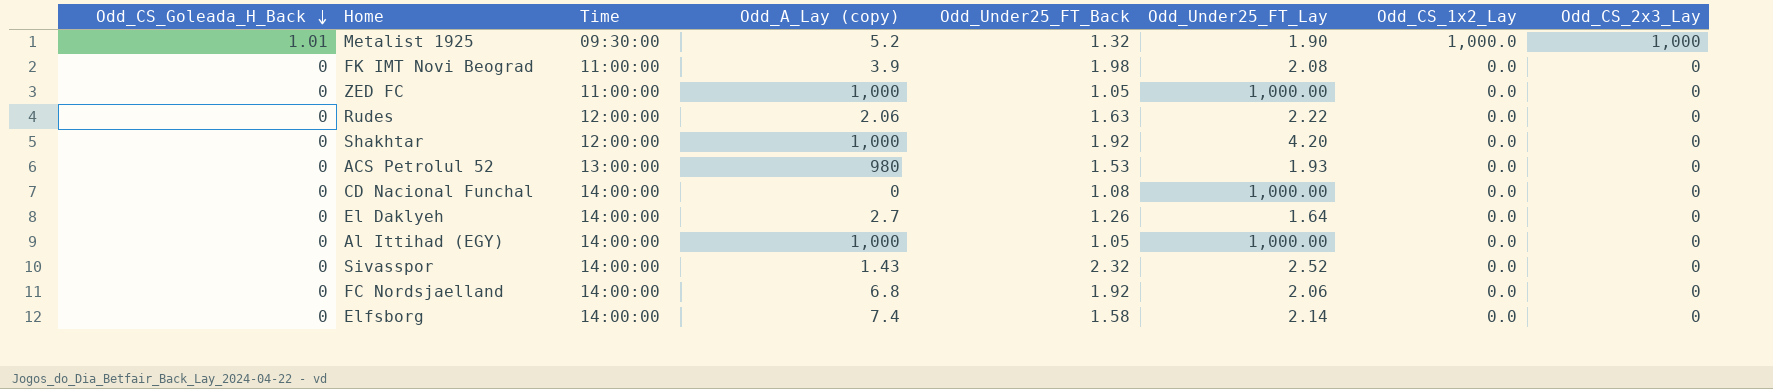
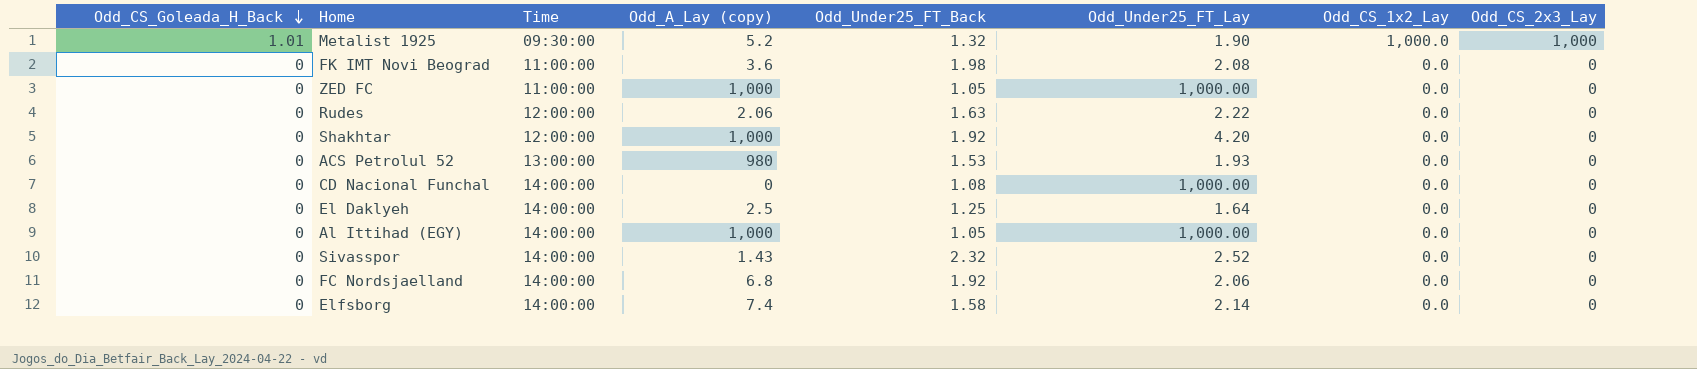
FK IMT Novi Beograd | Odd_A_Lay (copy): 3.9 -> 3.6
El Daklyeh | Odd_A_Lay (copy): 2.7 -> 2.5
El Daklyeh | Odd_Under25_FT_Back: 1.26 -> 1.25

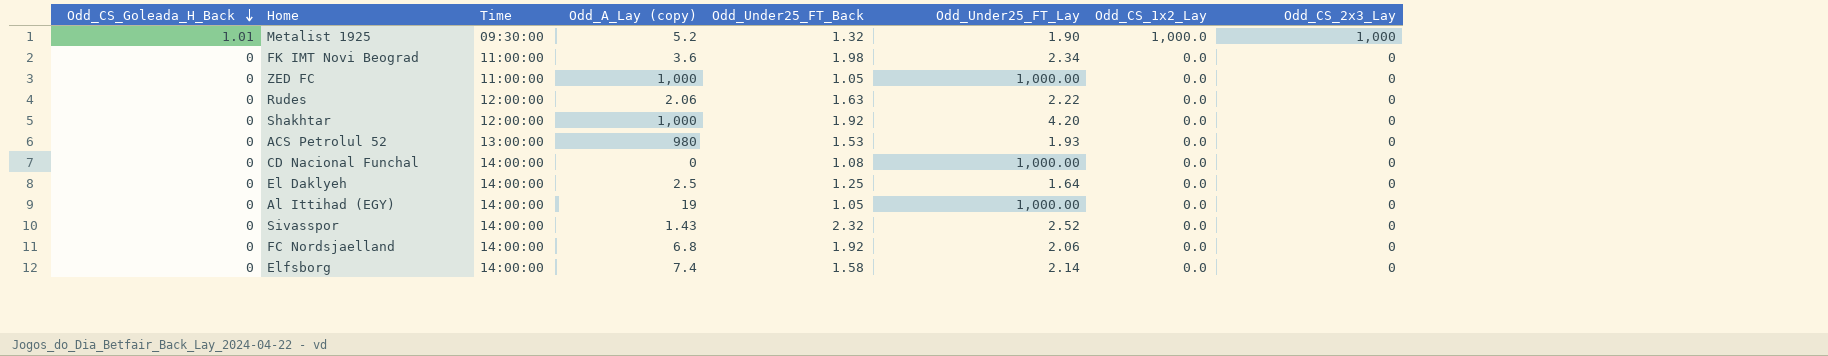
FK IMT Novi Beograd | Odd_Under25_FT_Lay: 2.08 -> 2.34
Al Ittihad (EGY) | Odd_A_Lay (copy): 1,000 -> 19

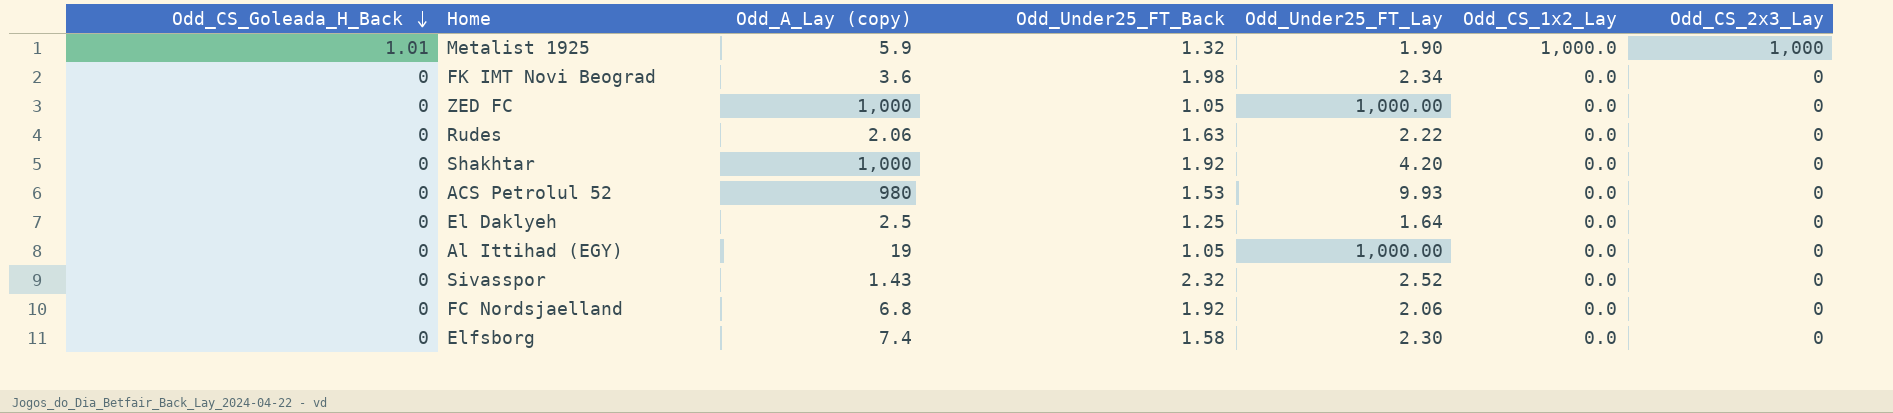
column Time | position: 3 -> none
row CD Nacional Funchal: 0 | 14:00:00 | 0 | 1.08 | 1,000.00 | 0.0 | 0 -> none
Metalist 1925 | Odd_A_Lay (copy): 5.2 -> 5.9
ACS Petrolul 52 | Odd_Under25_FT_Lay: 1.93 -> 9.93
Elfsborg | Odd_Under25_FT_Lay: 2.14 -> 2.30

